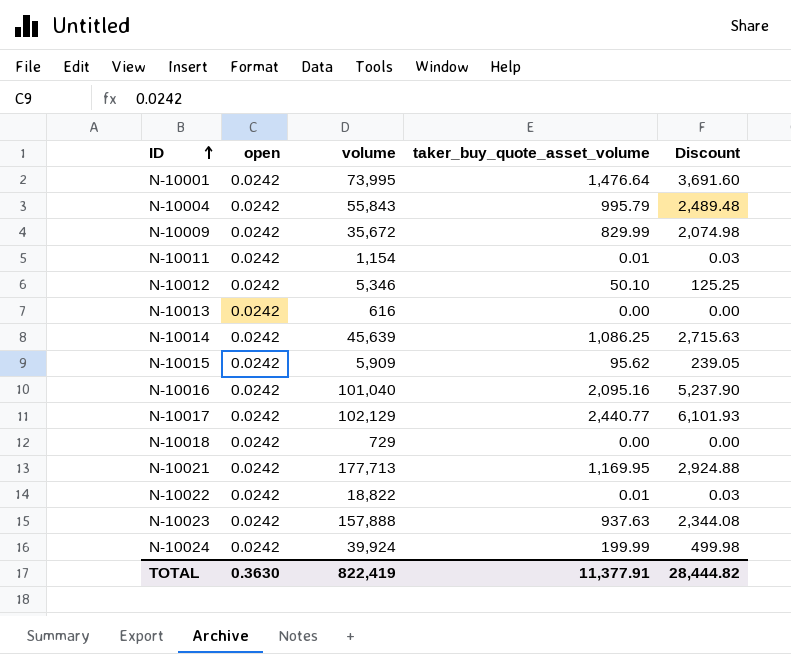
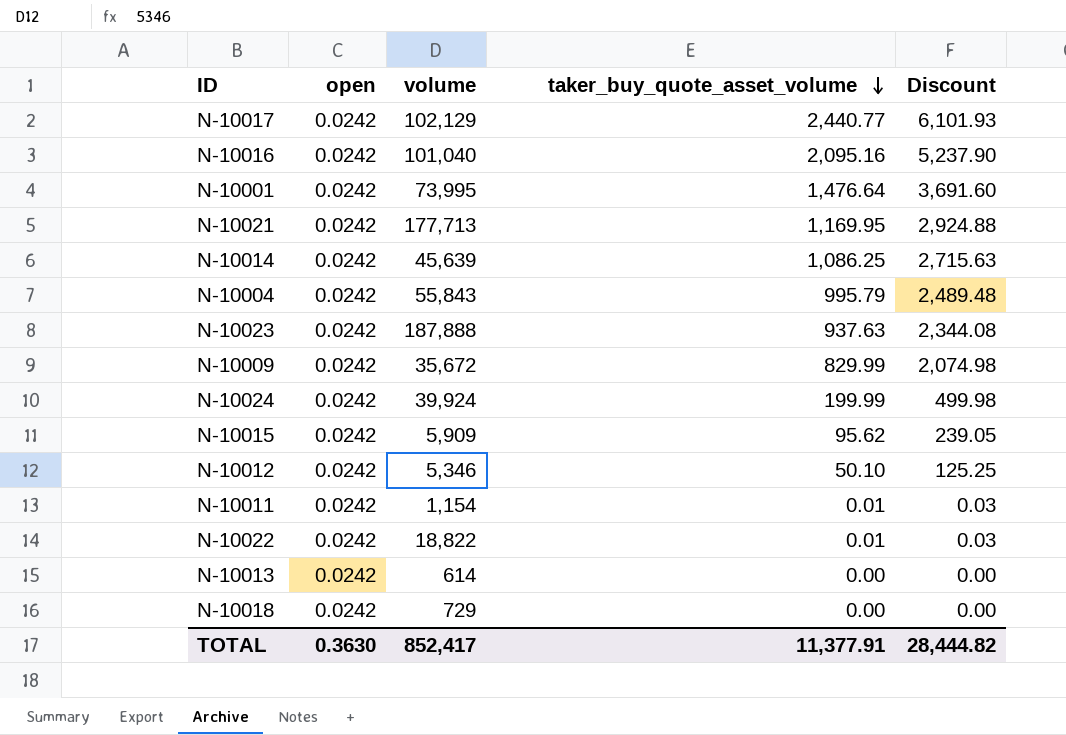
row order: ID ascending -> taker_buy_quote_asset_volume descending
N-10023 | volume: 157,888 -> 187,888
N-10013 | volume: 616 -> 614
TOTAL | volume: 822,419 -> 852,417

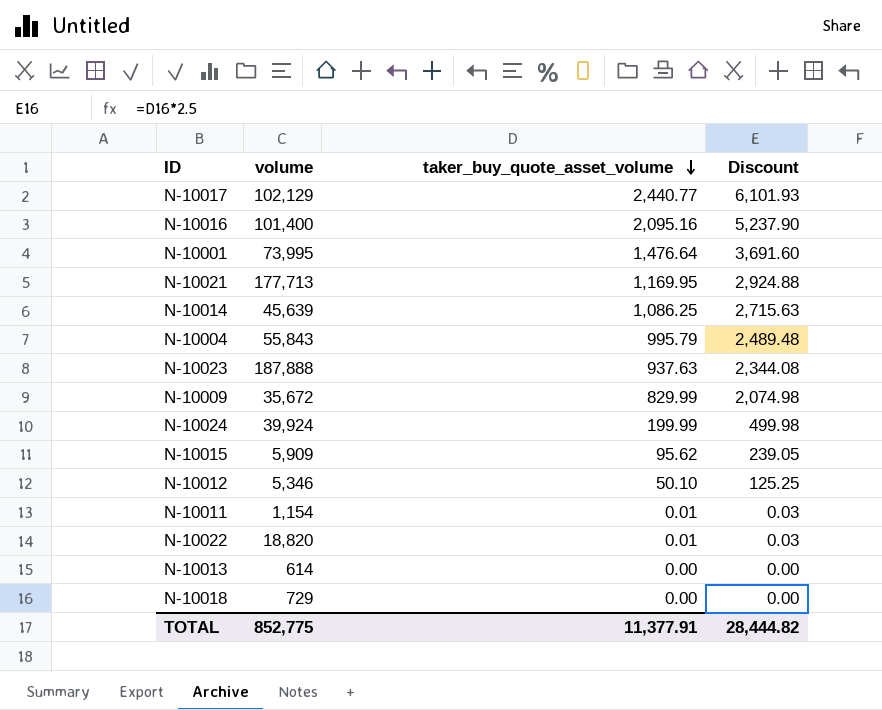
column open | position: 2 -> none
N-10016 | volume: 101,040 -> 101,400
N-10022 | volume: 18,822 -> 18,820
TOTAL | volume: 852,417 -> 852,775

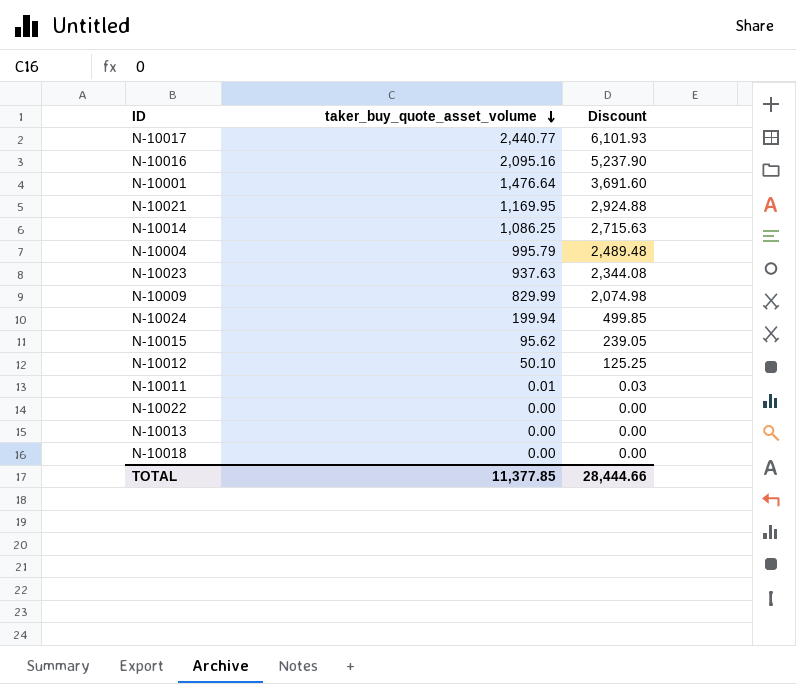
column volume | position: 2 -> none
N-10024 | taker_buy_quote_asset_volume: 199.99 -> 199.94
N-10024 | Discount: 499.98 -> 499.85
N-10022 | taker_buy_quote_asset_volume: 0.01 -> 0.00
N-10022 | Discount: 0.03 -> 0.00
TOTAL | taker_buy_quote_asset_volume: 11,377.91 -> 11,377.85
TOTAL | Discount: 28,444.82 -> 28,444.66

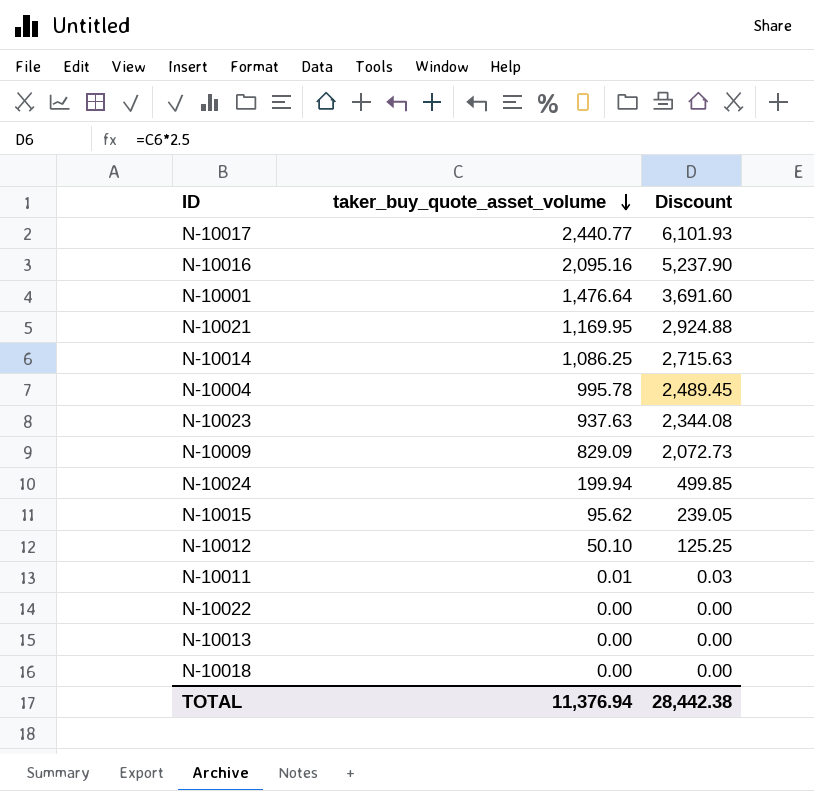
N-10004 | taker_buy_quote_asset_volume: 995.79 -> 995.78
N-10004 | Discount: 2,489.48 -> 2,489.45
N-10009 | taker_buy_quote_asset_volume: 829.99 -> 829.09
N-10009 | Discount: 2,074.98 -> 2,072.73
TOTAL | taker_buy_quote_asset_volume: 11,377.85 -> 11,376.94
TOTAL | Discount: 28,444.66 -> 28,442.38

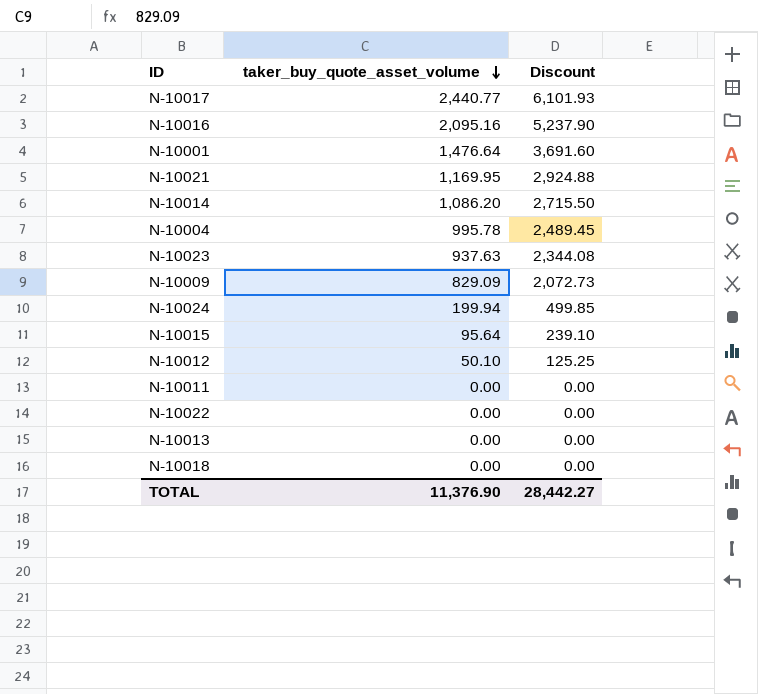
N-10014 | taker_buy_quote_asset_volume: 1,086.25 -> 1,086.20
N-10014 | Discount: 2,715.63 -> 2,715.50
N-10015 | taker_buy_quote_asset_volume: 95.62 -> 95.64
N-10015 | Discount: 239.05 -> 239.10
N-10011 | taker_buy_quote_asset_volume: 0.01 -> 0.00
N-10011 | Discount: 0.03 -> 0.00
TOTAL | taker_buy_quote_asset_volume: 11,376.94 -> 11,376.90
TOTAL | Discount: 28,442.38 -> 28,442.27

